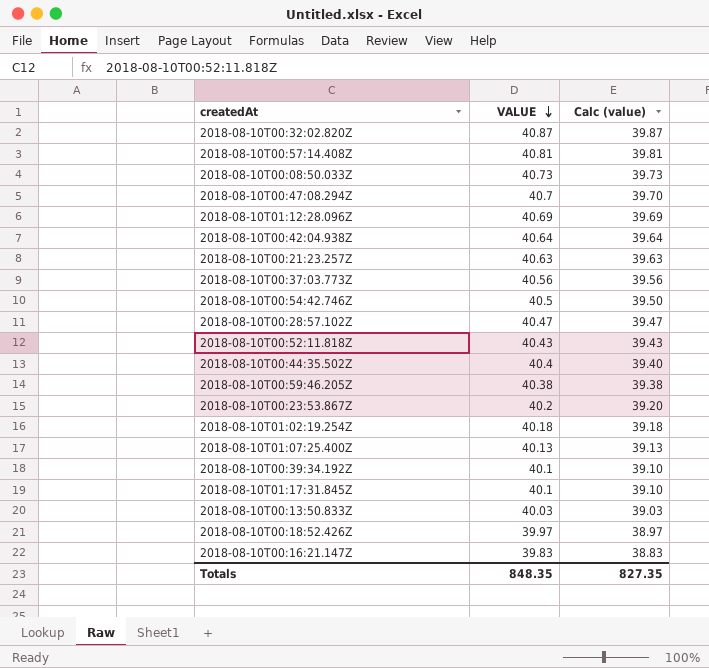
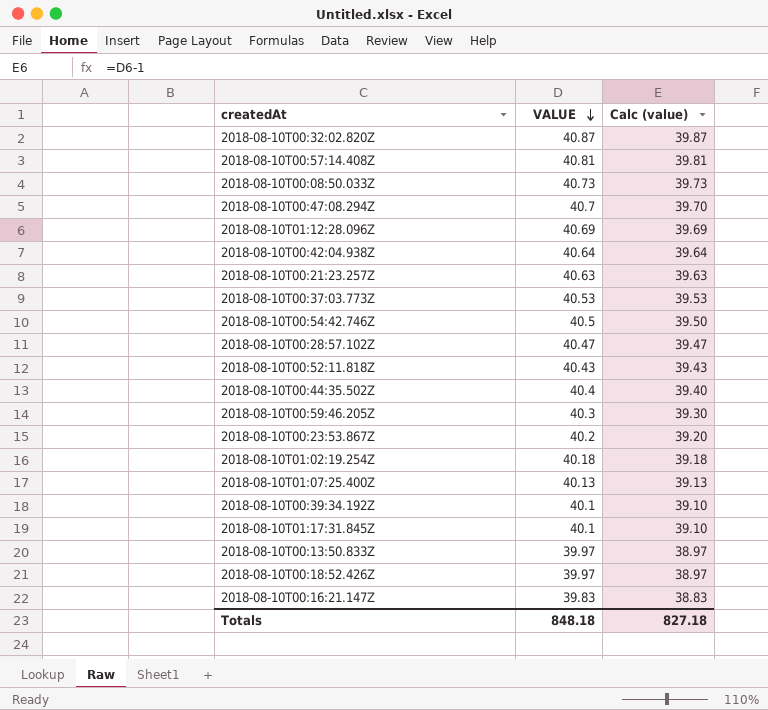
2018-08-10T00:37:03.773Z | VALUE: 40.56 -> 40.53
2018-08-10T00:37:03.773Z | Calc (value): 39.56 -> 39.53
2018-08-10T00:59:46.205Z | VALUE: 40.38 -> 40.3
2018-08-10T00:59:46.205Z | Calc (value): 39.38 -> 39.30
2018-08-10T00:13:50.833Z | VALUE: 40.03 -> 39.97
2018-08-10T00:13:50.833Z | Calc (value): 39.03 -> 38.97
Totals | VALUE: 848.35 -> 848.18
Totals | Calc (value): 827.35 -> 827.18

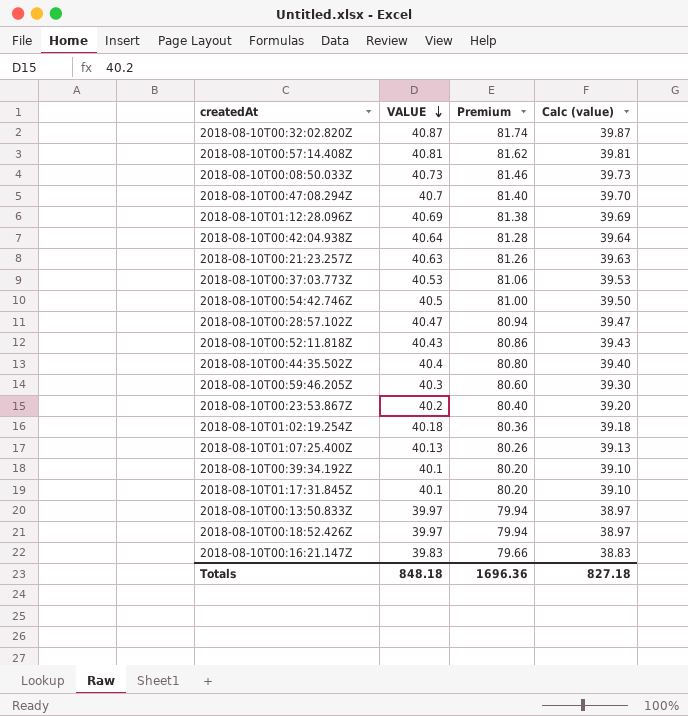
column Premium | formula: none -> [VALUE] * 2

